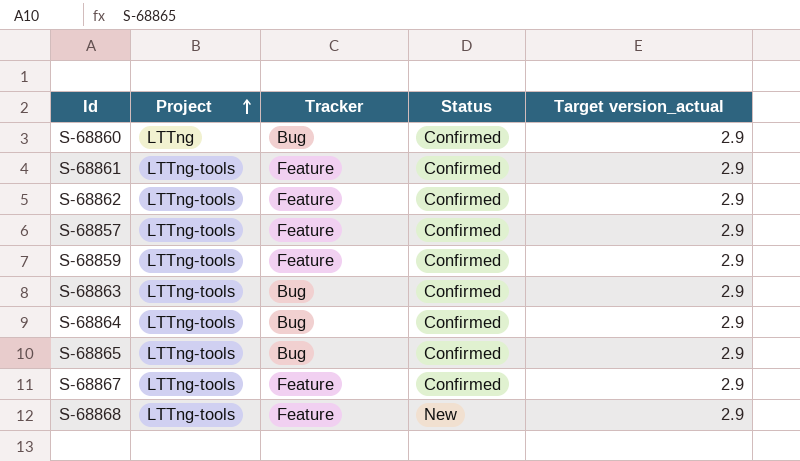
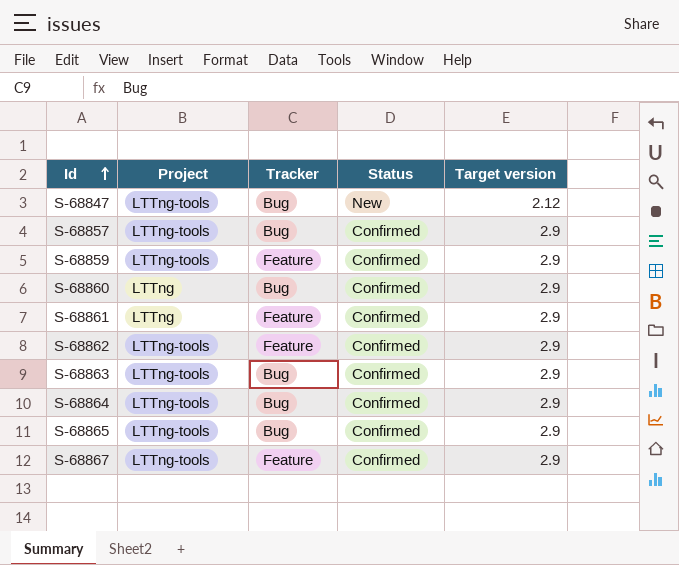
row order: Project ascending -> Id ascending
column name: Target version_actual -> Target version
row S-68868: LTTng-tools | Feature | New | 2.9 -> none
row S-68847: none -> LTTng-tools | Bug | New | 2.12
S-68857 | Tracker: Feature -> Bug
S-68861 | Project: LTTng-tools -> LTTng

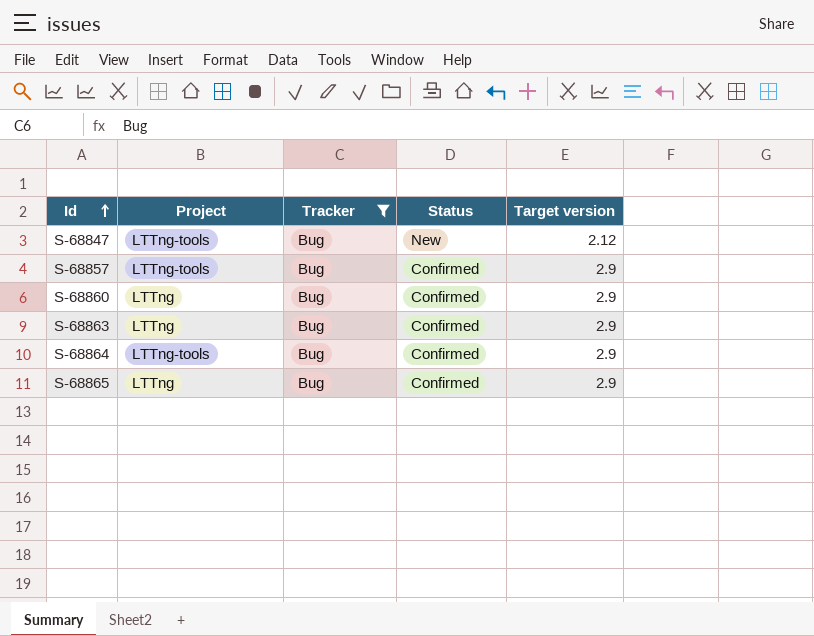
filter: none -> Tracker = Bug
S-68863 | Project: LTTng-tools -> LTTng
S-68865 | Project: LTTng-tools -> LTTng

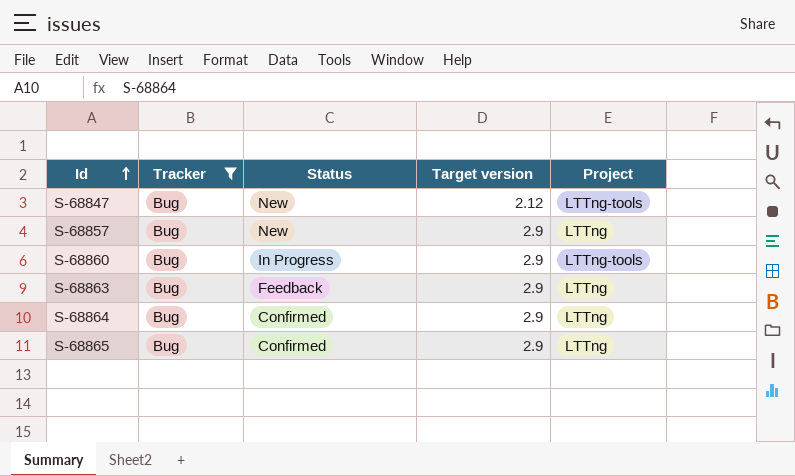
column Project | position: 2 -> 5
S-68857 | Status: Confirmed -> New
S-68857 | Project: LTTng-tools -> LTTng
S-68860 | Status: Confirmed -> In Progress
S-68860 | Project: LTTng -> LTTng-tools
S-68863 | Status: Confirmed -> Feedback
S-68864 | Project: LTTng-tools -> LTTng

